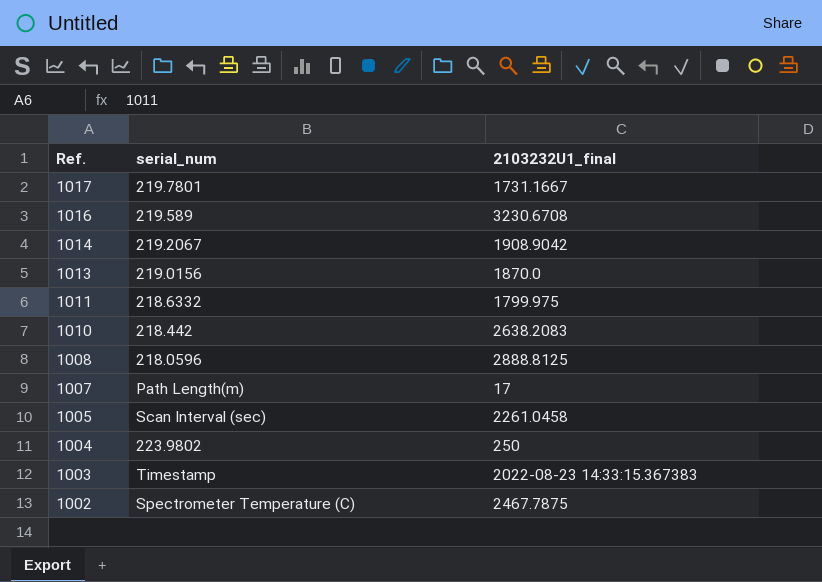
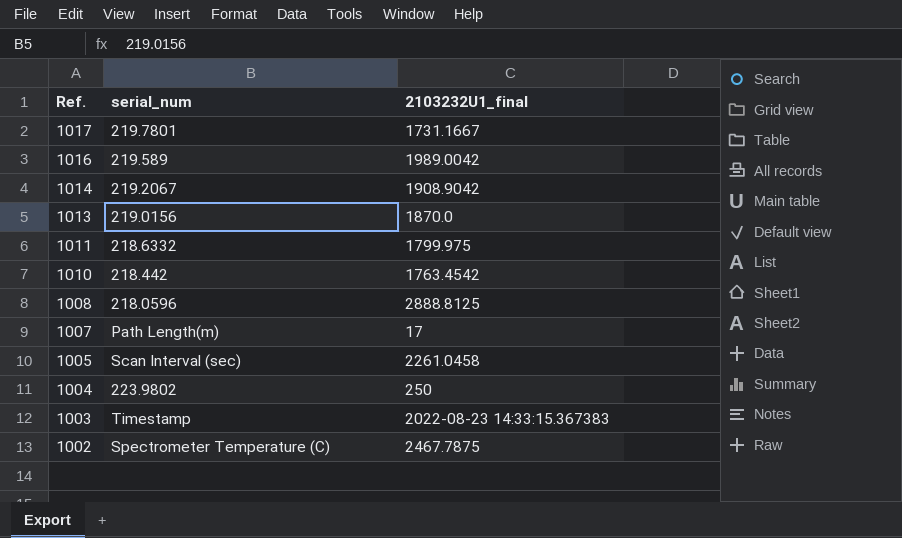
1016 | 2103232U1_final: 3230.6708 -> 1989.0042
1010 | 2103232U1_final: 2638.2083 -> 1763.4542

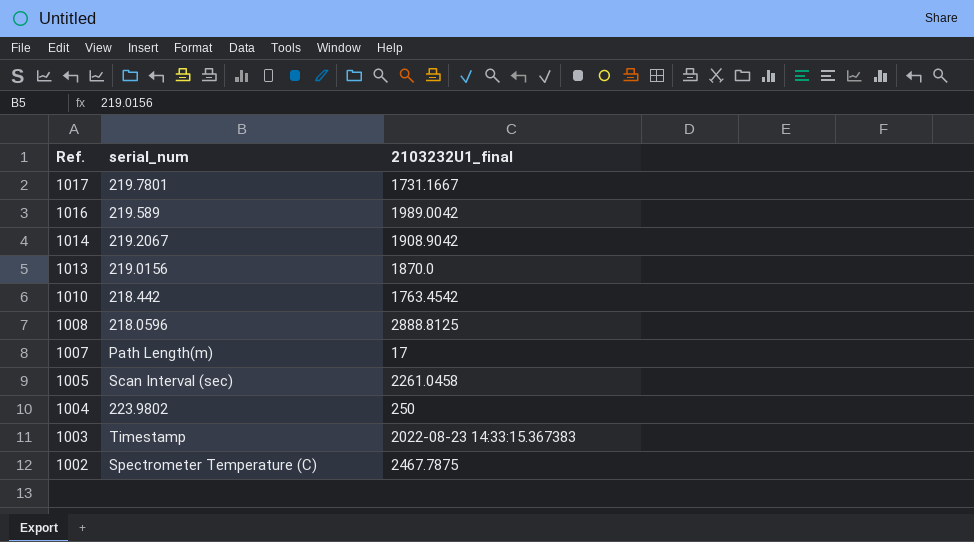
row 1011: 218.6332 | 1799.975 -> none

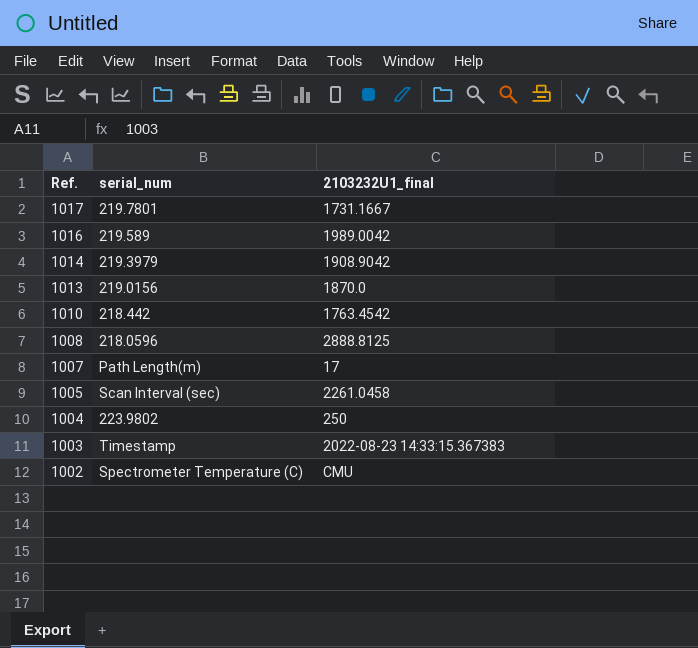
1014 | serial_num: 219.2067 -> 219.3979
1002 | 2103232U1_final: 2467.7875 -> CMU

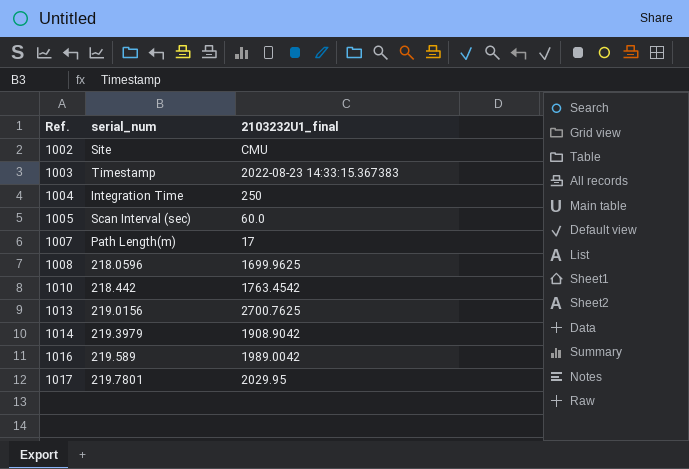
row order: Ref. descending -> Ref. ascending
1002 | serial_num: Spectrometer Temperature (C) -> Site
1004 | serial_num: 223.9802 -> Integration Time
1005 | 2103232U1_final: 2261.0458 -> 60.0
1008 | 2103232U1_final: 2888.8125 -> 1699.9625
1013 | 2103232U1_final: 1870.0 -> 2700.7625
1017 | 2103232U1_final: 1731.1667 -> 2029.95

